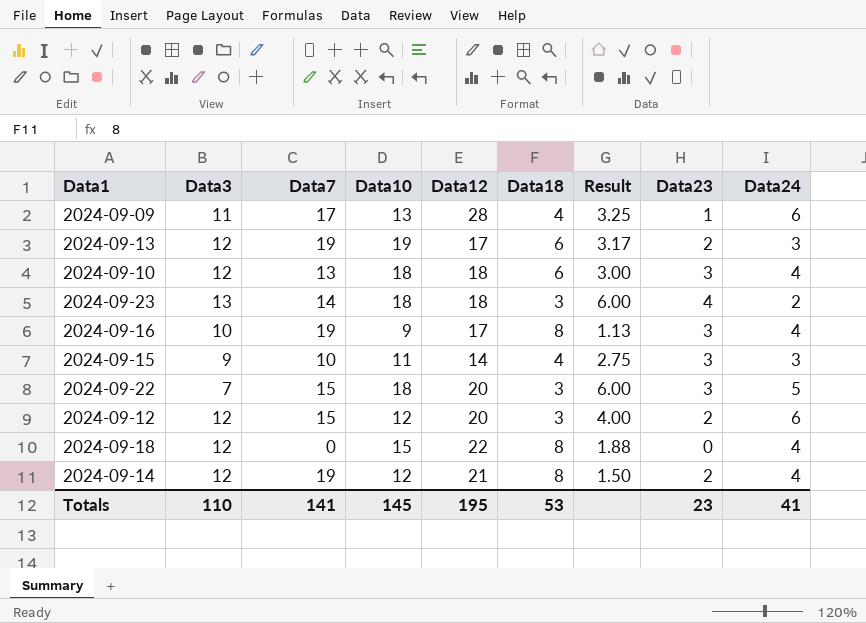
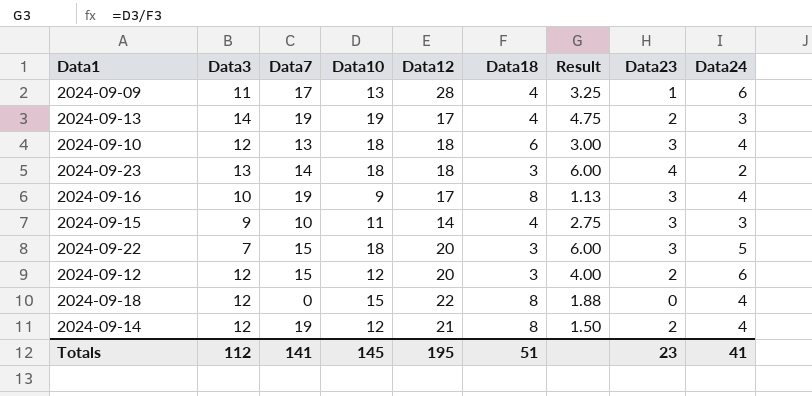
2024-09-13 | Data3: 12 -> 14
2024-09-13 | Data18: 6 -> 4
2024-09-13 | Result: 3.17 -> 4.75
Totals | Data3: 110 -> 112
Totals | Data18: 53 -> 51

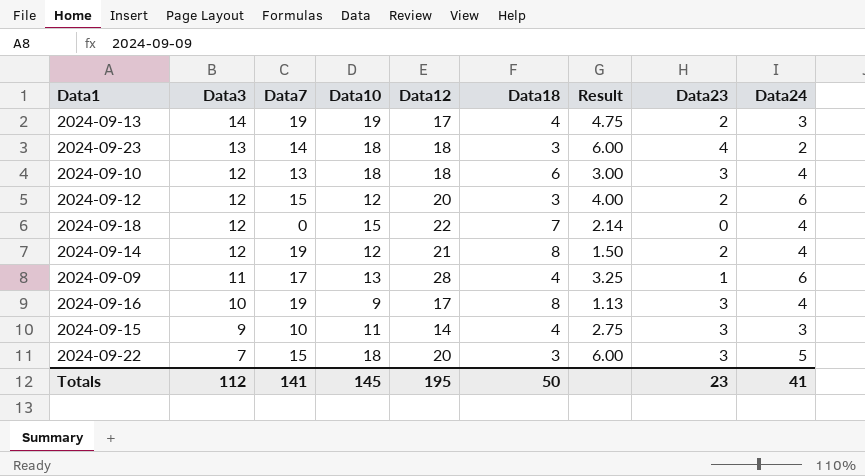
row order: none -> Data3 descending
2024-09-18 | Data18: 8 -> 7
2024-09-18 | Result: 1.88 -> 2.14
Totals | Data18: 51 -> 50

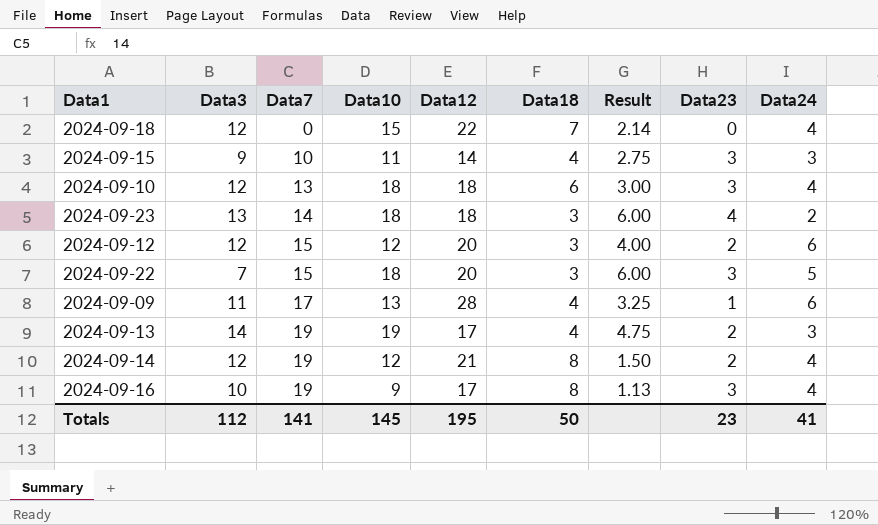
row order: Data3 descending -> Data7 ascending

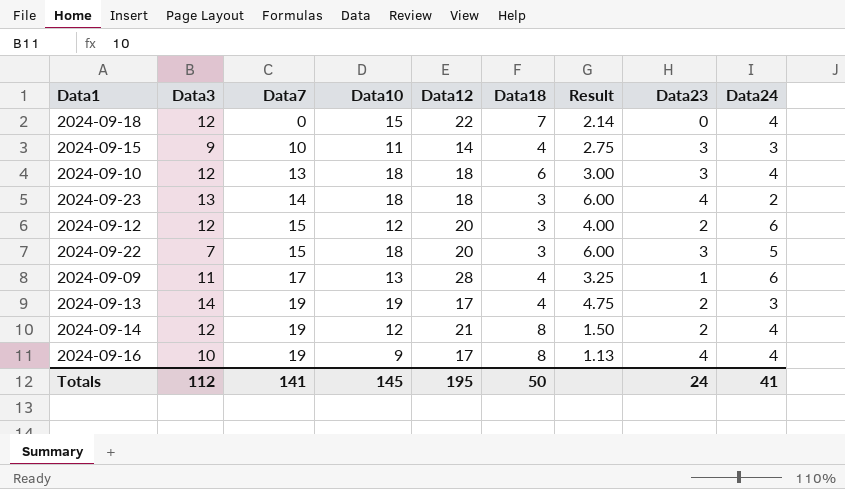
2024-09-16 | Data23: 3 -> 4
Totals | Data23: 23 -> 24

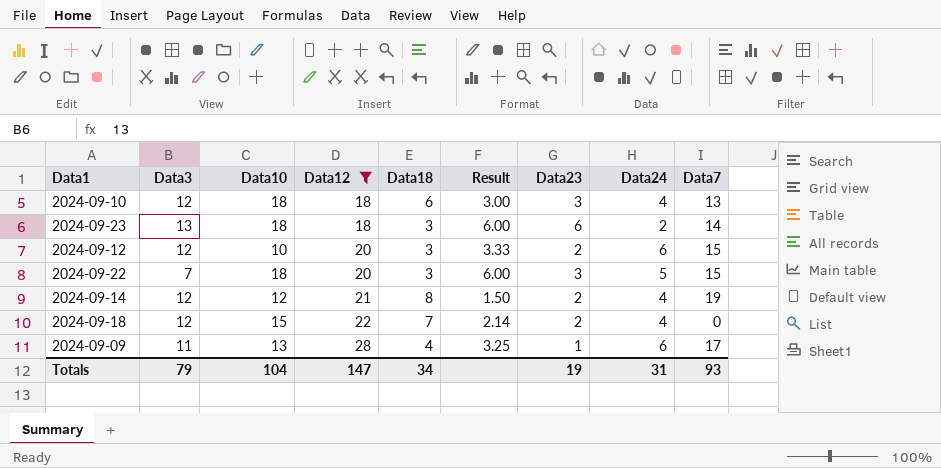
filter: none -> Data12 >= 18
row order: Data7 ascending -> Data12 ascending
column Data7 | position: 3 -> 9
2024-09-23 | Data23: 4 -> 6
2024-09-12 | Data10: 12 -> 10
2024-09-12 | Result: 4.00 -> 3.33
2024-09-18 | Data23: 0 -> 2
Totals | Data3: 112 -> 79
Totals | Data10: 145 -> 104
Totals | Data12: 195 -> 147
Totals | Data18: 50 -> 34
Totals | Data23: 24 -> 19
Totals | Data24: 41 -> 31
Totals | Data7: 141 -> 93

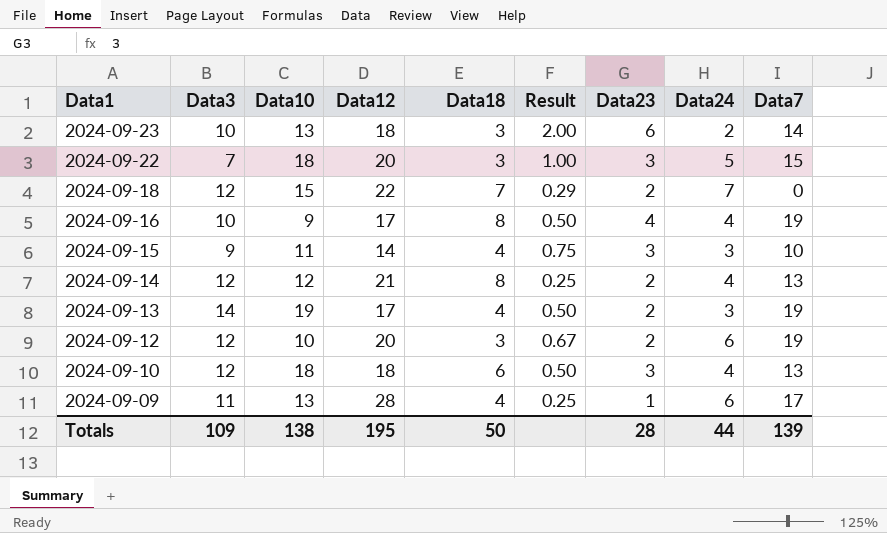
filter: Data12 >= 18 -> none
row order: Data12 ascending -> Data1 descending
column Result | formula: [Data10] / [Data18] -> [Data23] / [Data18]
2024-09-23 | Data3: 13 -> 10
2024-09-23 | Data10: 18 -> 13
2024-09-18 | Data24: 4 -> 7
2024-09-14 | Data7: 19 -> 13
2024-09-12 | Data7: 15 -> 19
Totals | Data3: 79 -> 109
Totals | Data10: 104 -> 138
Totals | Data12: 147 -> 195
Totals | Data18: 34 -> 50
Totals | Data23: 19 -> 28
Totals | Data24: 31 -> 44
Totals | Data7: 93 -> 139

